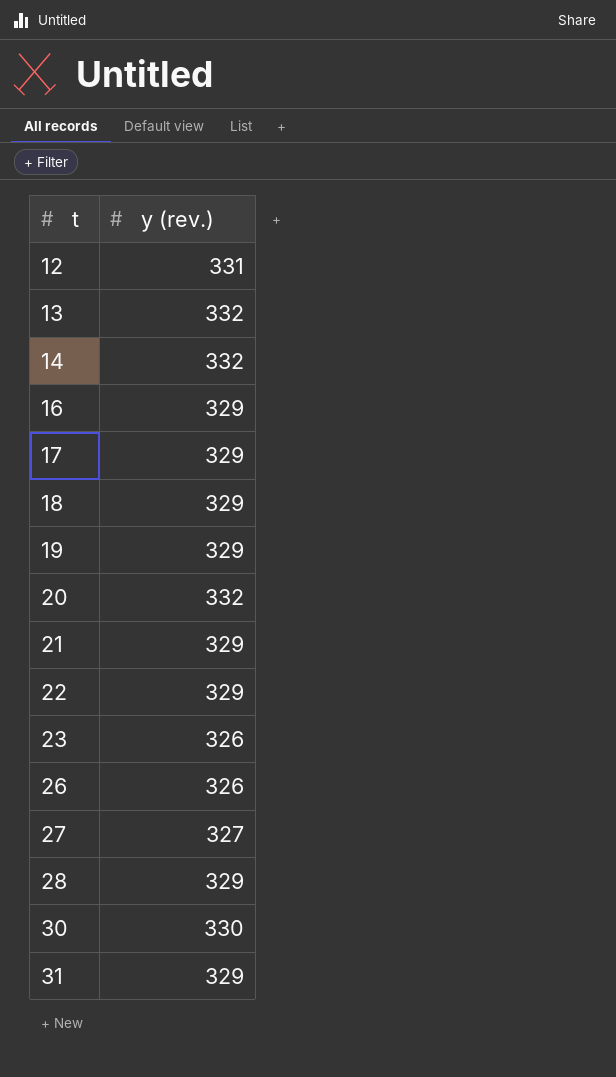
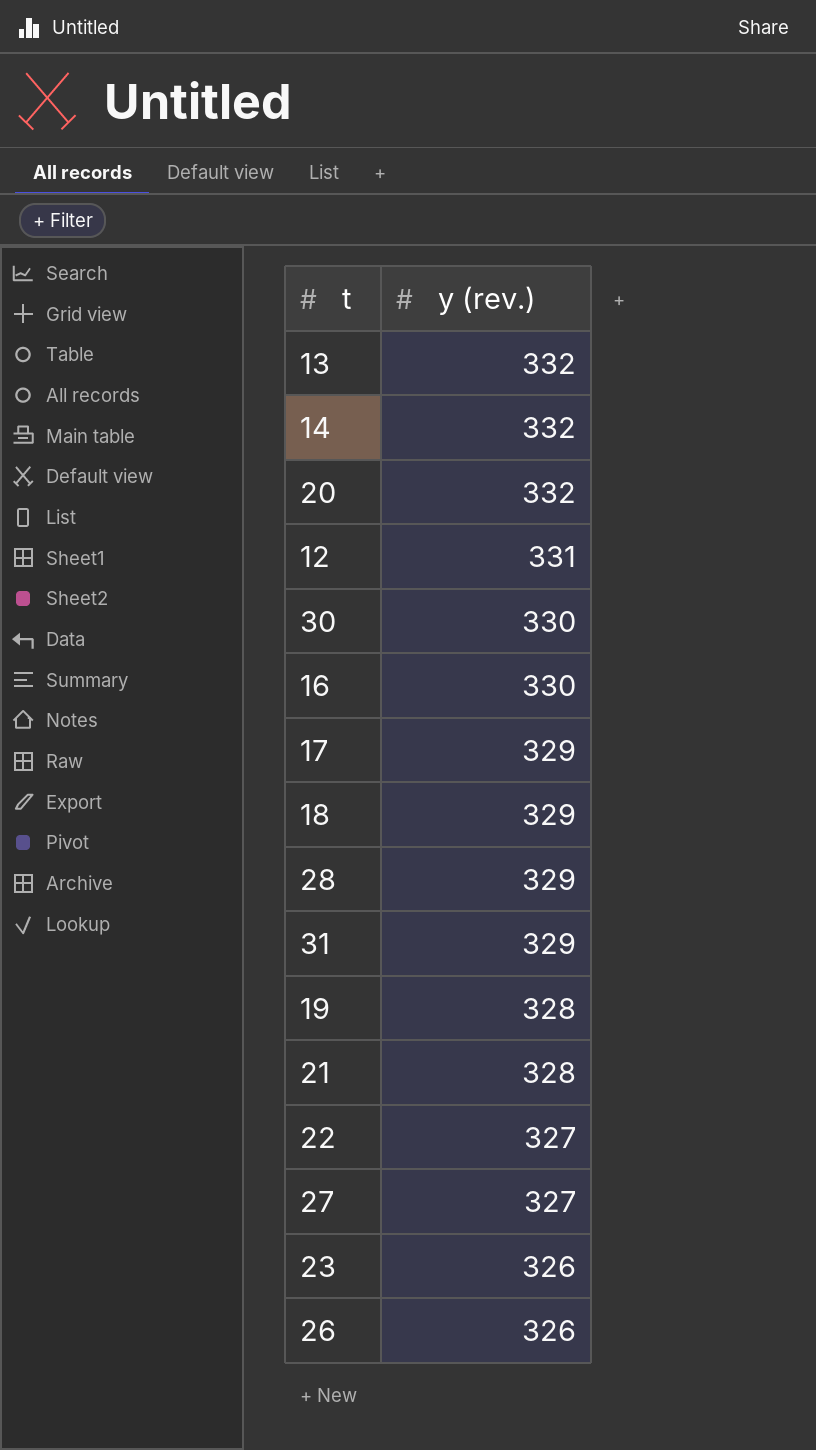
row order: t ascending -> y (rev.) descending
16 | y (rev.): 329 -> 330
19 | y (rev.): 329 -> 328
21 | y (rev.): 329 -> 328
22 | y (rev.): 329 -> 327

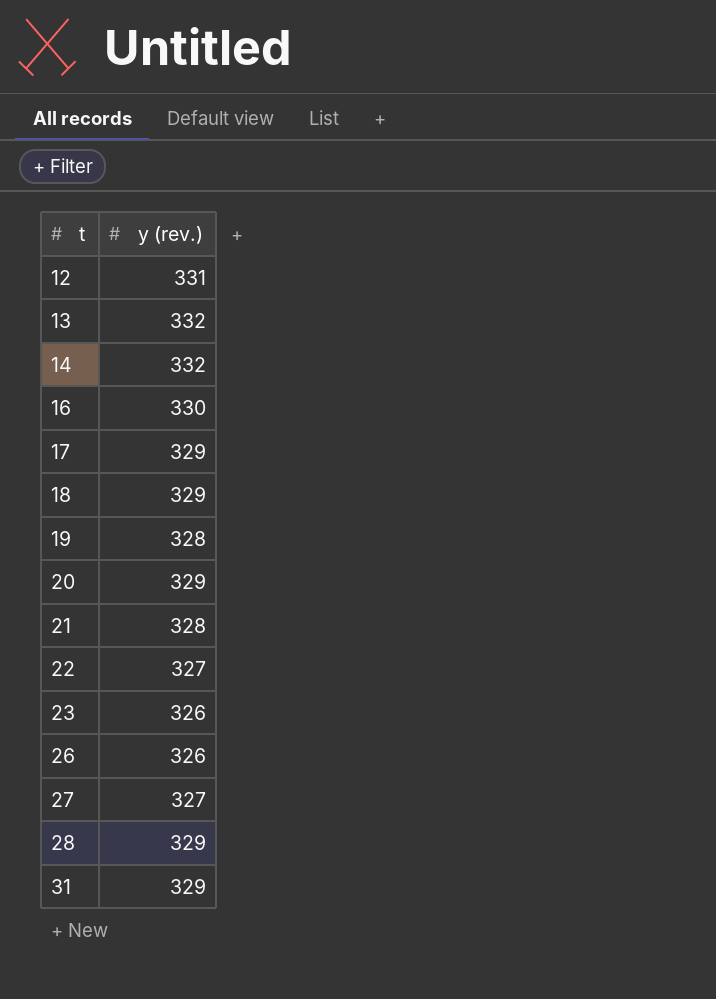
row order: y (rev.) descending -> t ascending
row 30: 330 -> none
20 | y (rev.): 332 -> 329

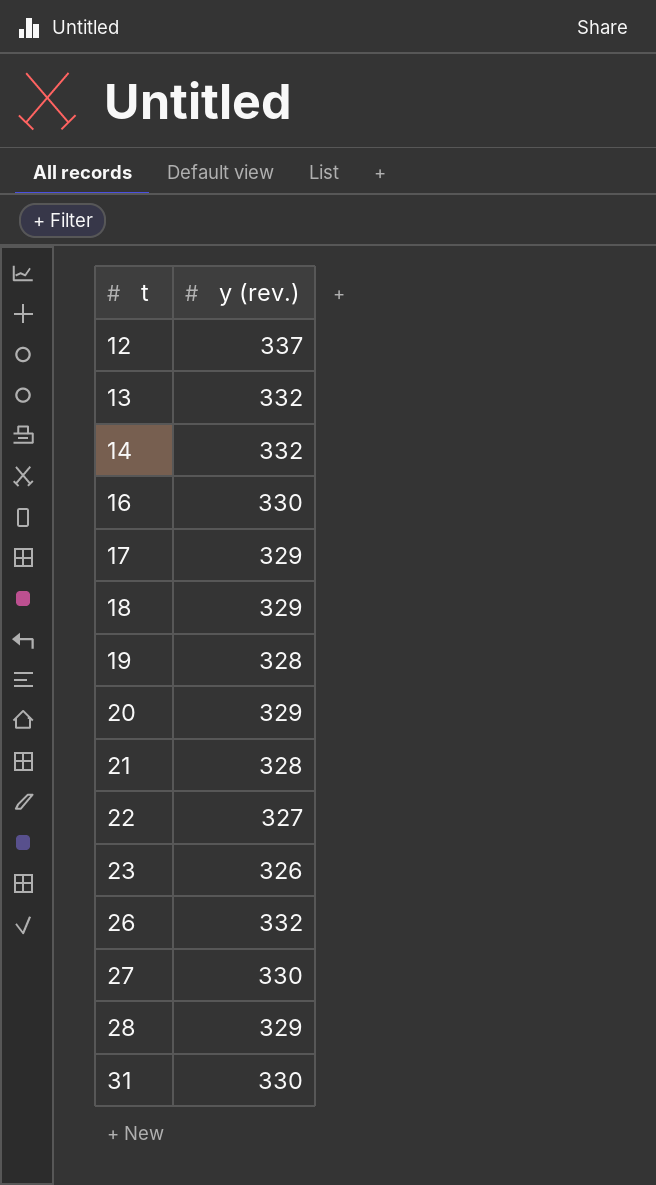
12 | y (rev.): 331 -> 337
26 | y (rev.): 326 -> 332
27 | y (rev.): 327 -> 330
31 | y (rev.): 329 -> 330

